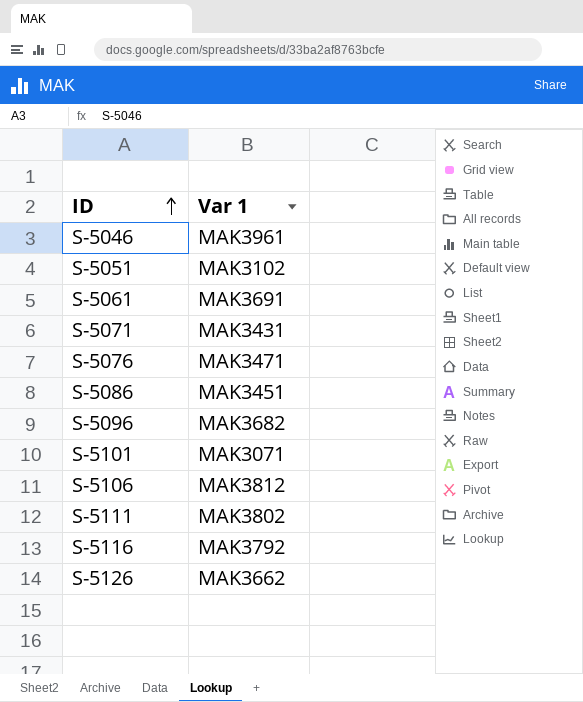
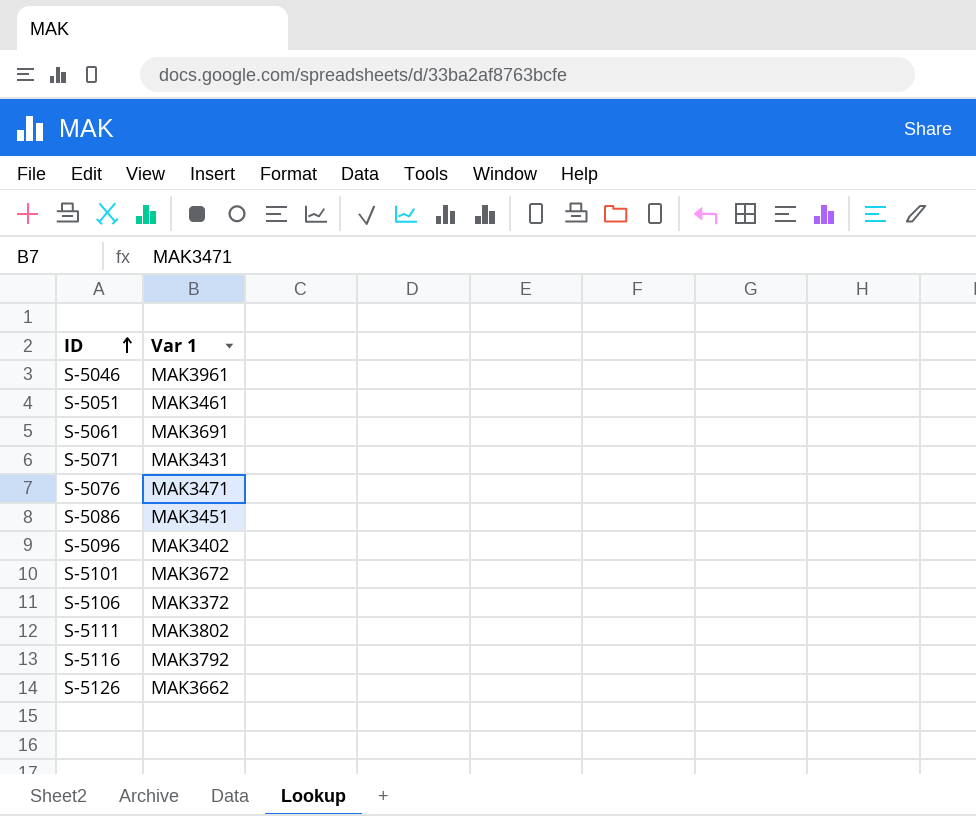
S-5051 | Var 1: MAK3102 -> MAK3461
S-5096 | Var 1: MAK3682 -> MAK3402
S-5101 | Var 1: MAK3071 -> MAK3672
S-5106 | Var 1: MAK3812 -> MAK3372

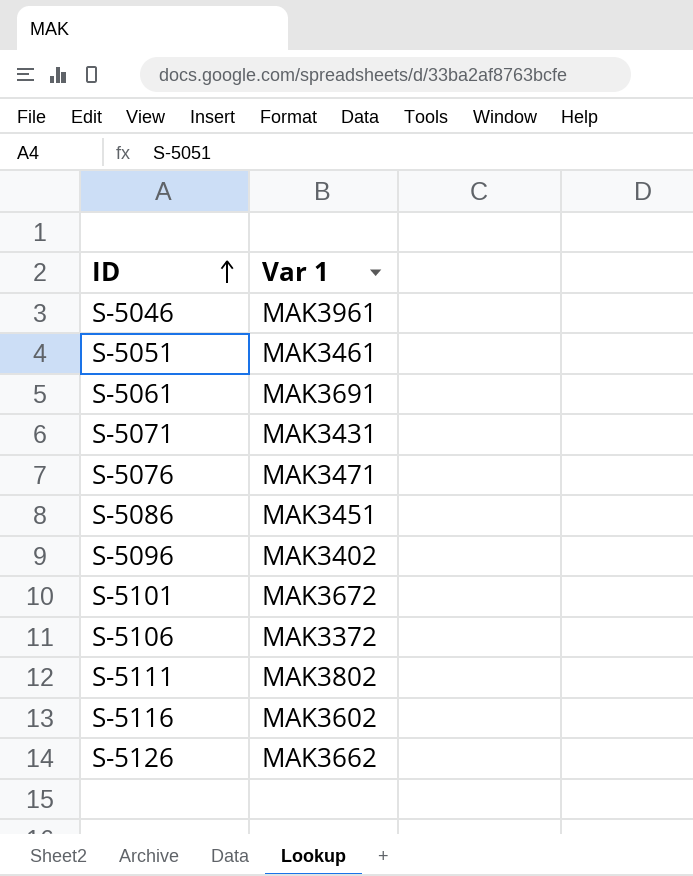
S-5116 | Var 1: MAK3792 -> MAK3602

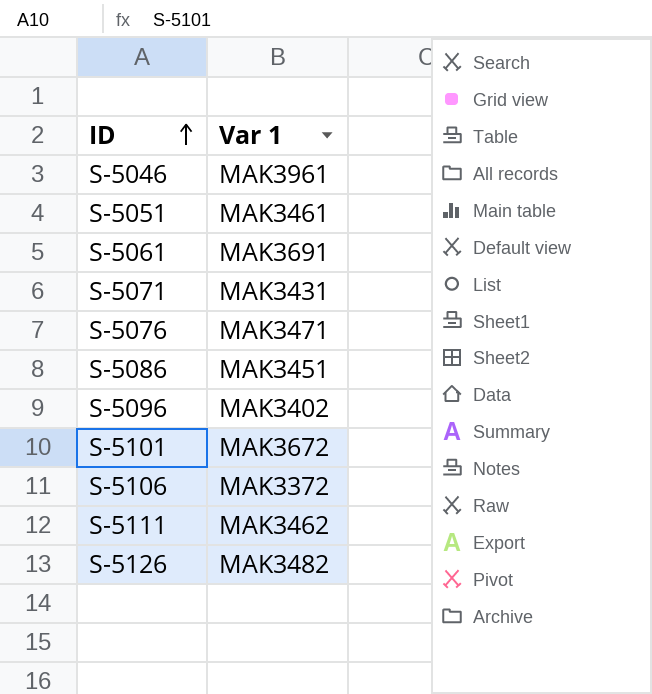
row S-5116: MAK3602 -> none
S-5111 | Var 1: MAK3802 -> MAK3462
S-5126 | Var 1: MAK3662 -> MAK3482

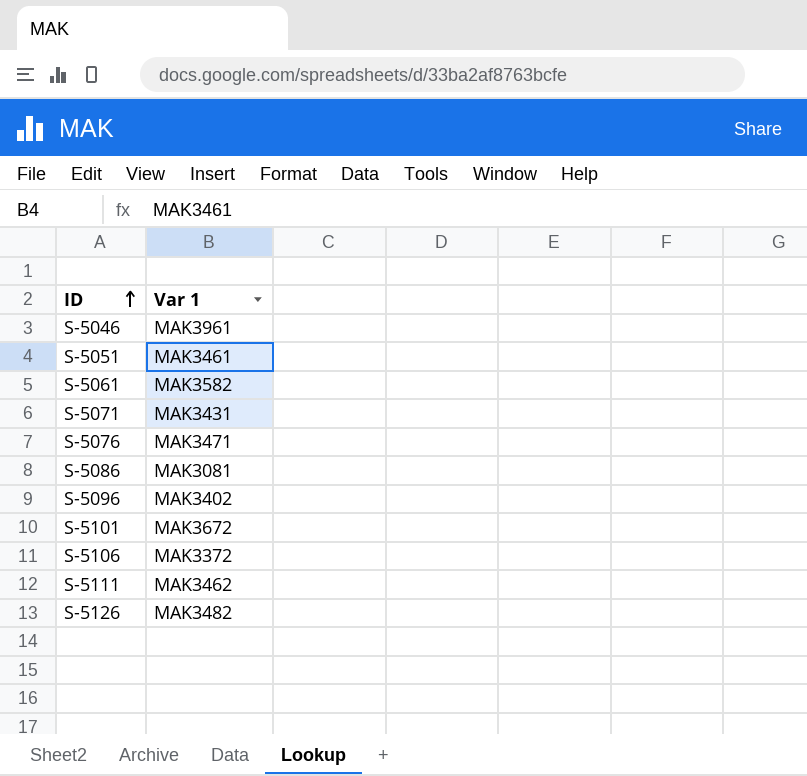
S-5061 | Var 1: MAK3691 -> MAK3582
S-5086 | Var 1: MAK3451 -> MAK3081

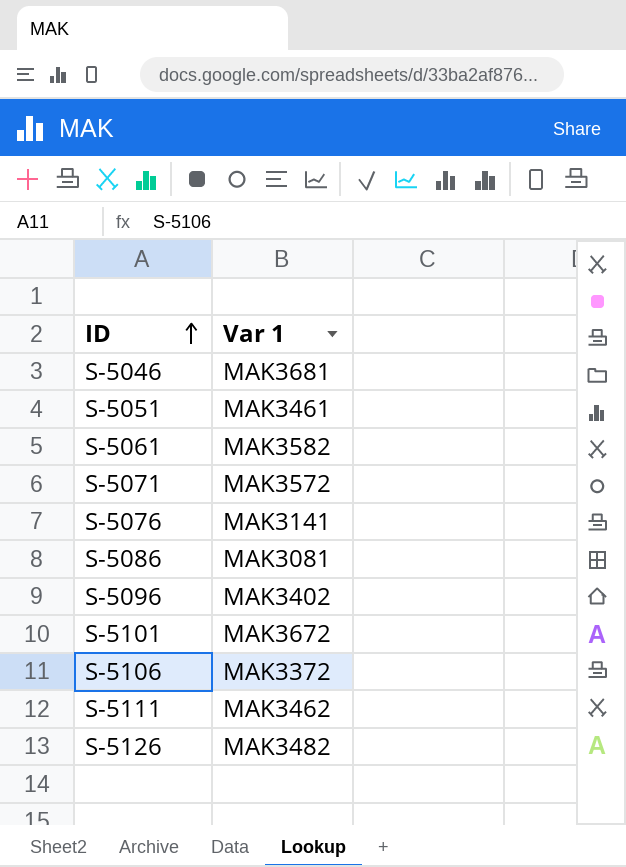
S-5046 | Var 1: MAK3961 -> MAK3681
S-5071 | Var 1: MAK3431 -> MAK3572
S-5076 | Var 1: MAK3471 -> MAK3141

